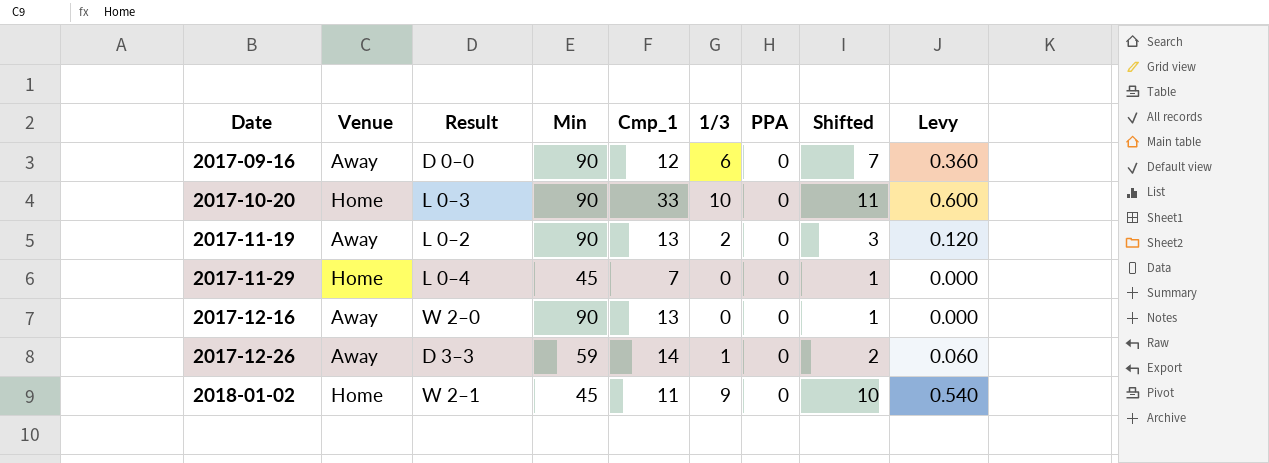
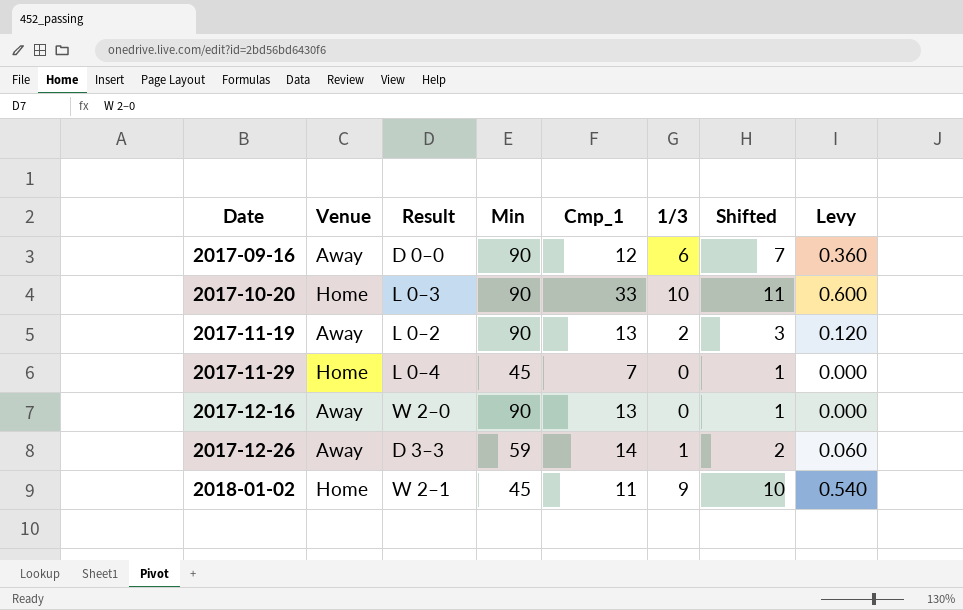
column PPA | position: 7 -> none

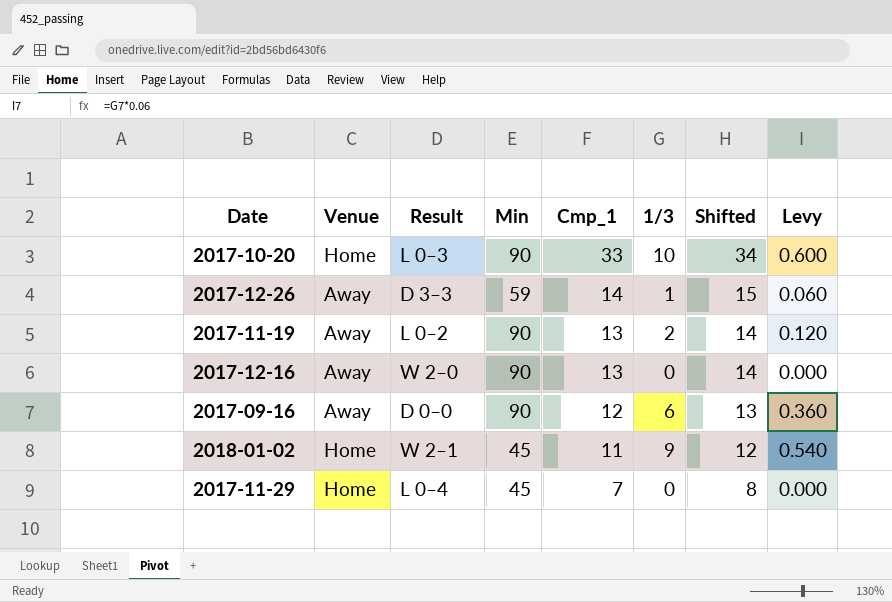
row order: Date ascending -> Cmp_1 descending
column Shifted | formula: [1/3] + 1 -> [Cmp_1] + 1

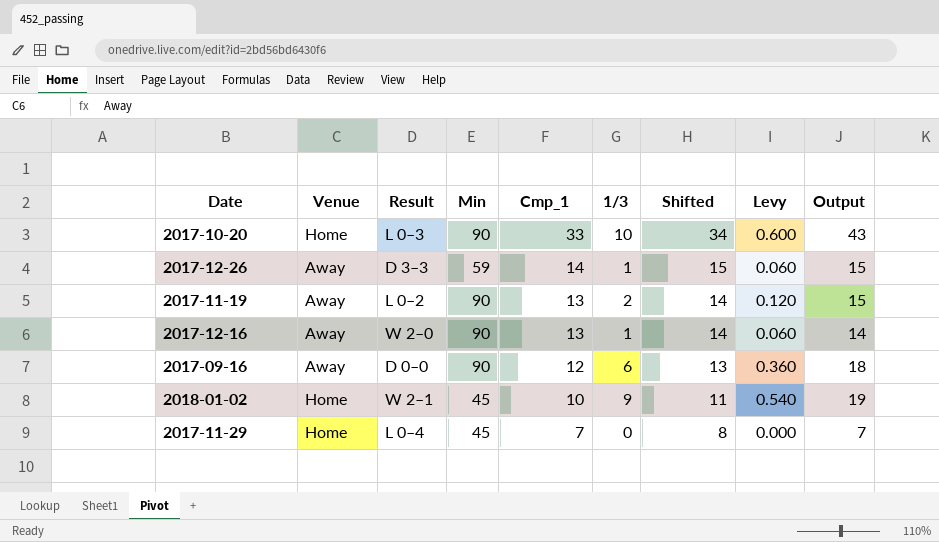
column Output | formula: none -> [Cmp_1] + [1/3]
2017-12-16 | 1/3: 0 -> 1
2017-12-16 | Levy: 0.000 -> 0.060
2018-01-02 | Cmp_1: 11 -> 10
2018-01-02 | Shifted: 12 -> 11

